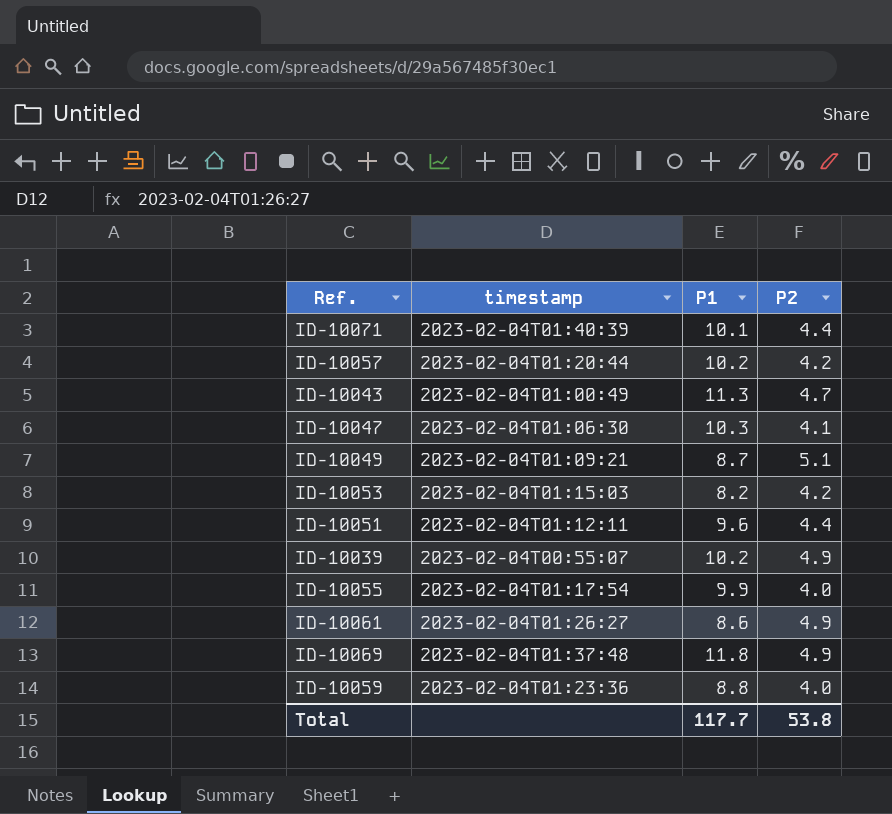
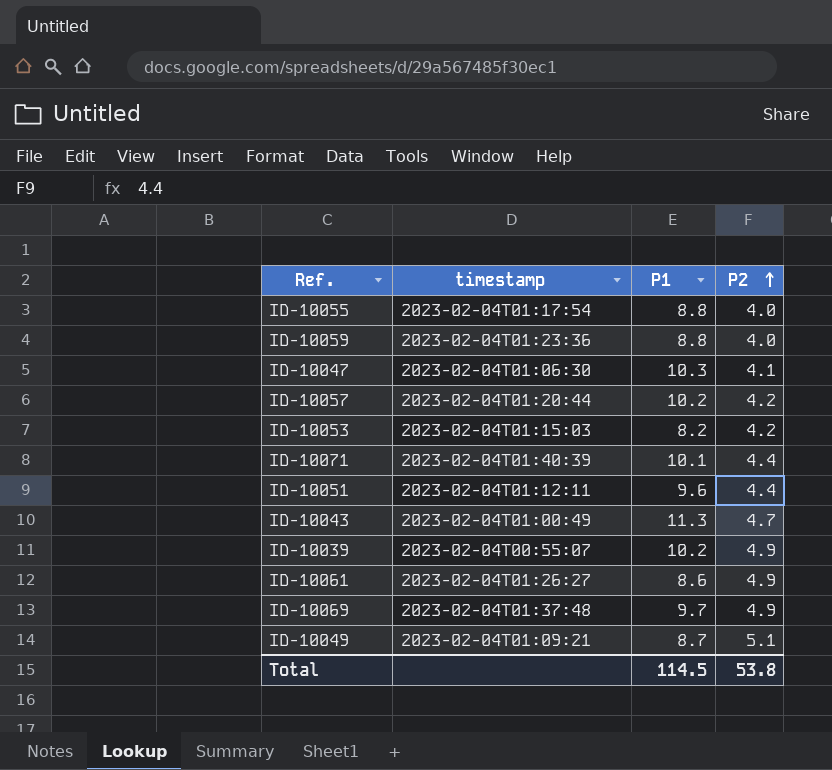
row order: none -> P2 ascending
ID-10055 | P1: 9.9 -> 8.8
ID-10069 | P1: 11.8 -> 9.7
Total | P1: 117.7 -> 114.5

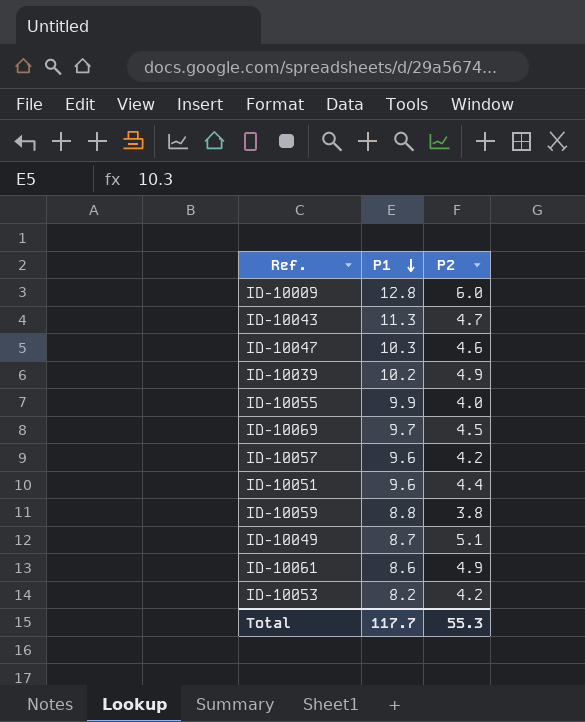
row order: P2 ascending -> P1 descending
column timestamp | position: 2 -> none
row ID-10071: 2023-02-04T01:40:39 | 10.1 | 4.4 -> none
row ID-10009: none -> 12.8 | 6.0
ID-10047 | P2: 4.1 -> 4.6
ID-10055 | P1: 8.8 -> 9.9
ID-10069 | P2: 4.9 -> 4.5
ID-10057 | P1: 10.2 -> 9.6
ID-10059 | P2: 4.0 -> 3.8
Total | P1: 114.5 -> 117.7
Total | P2: 53.8 -> 55.3

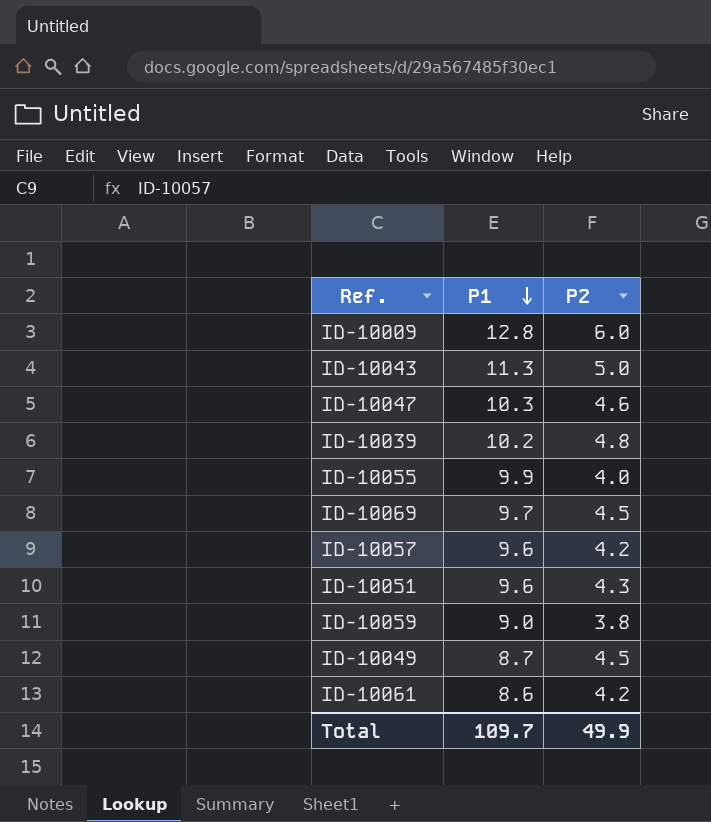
row ID-10053: 8.2 | 4.2 -> none
ID-10043 | P2: 4.7 -> 5.0
ID-10039 | P2: 4.9 -> 4.8
ID-10051 | P2: 4.4 -> 4.3
ID-10059 | P1: 8.8 -> 9.0
ID-10049 | P2: 5.1 -> 4.5
ID-10061 | P2: 4.9 -> 4.2
Total | P1: 117.7 -> 109.7
Total | P2: 55.3 -> 49.9

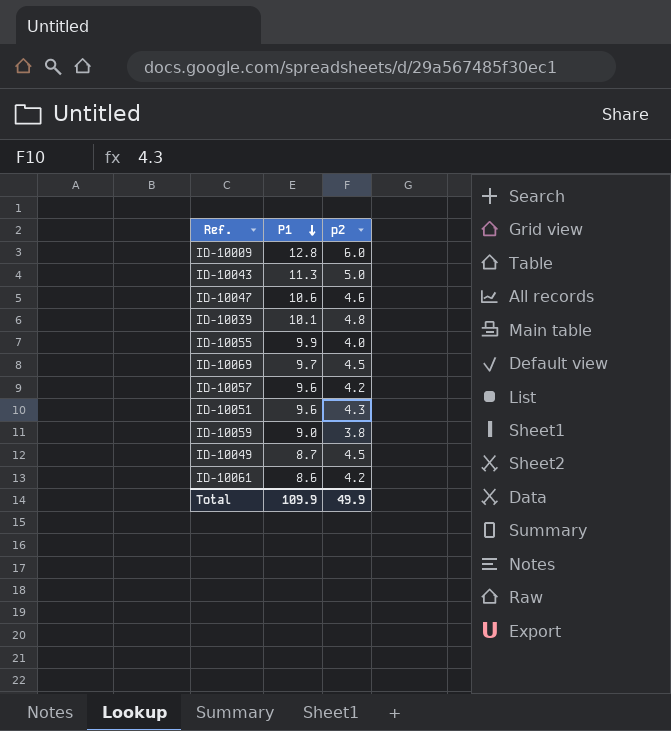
column name: P2 -> p2
ID-10047 | P1: 10.3 -> 10.6
ID-10039 | P1: 10.2 -> 10.1
Total | P1: 109.7 -> 109.9

